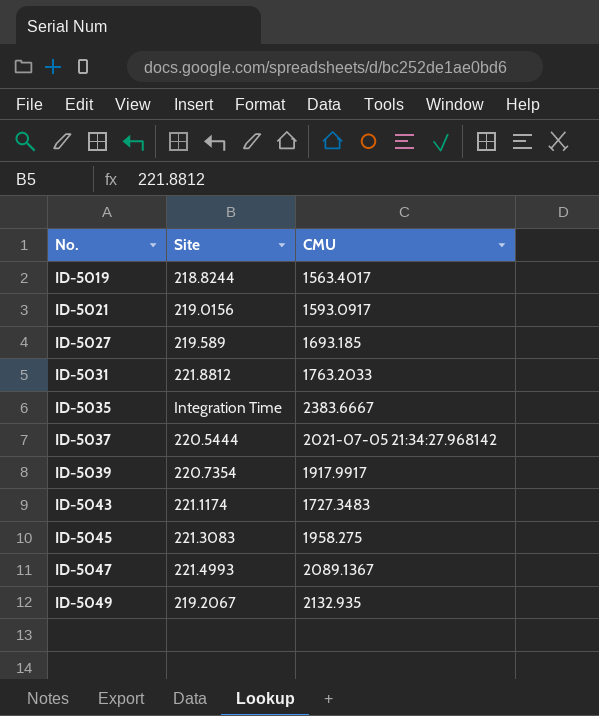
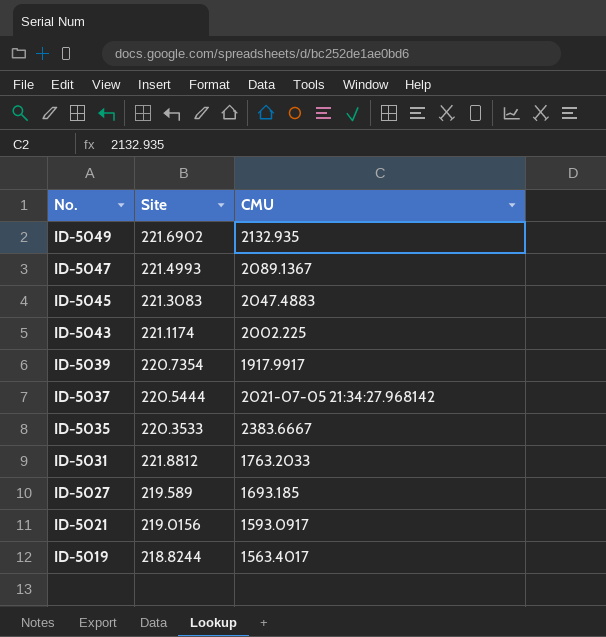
row order: No. ascending -> No. descending
ID-5049 | Site: 219.2067 -> 221.6902
ID-5045 | CMU: 1958.275 -> 2047.4883
ID-5043 | CMU: 1727.3483 -> 2002.225
ID-5035 | Site: Integration Time -> 220.3533

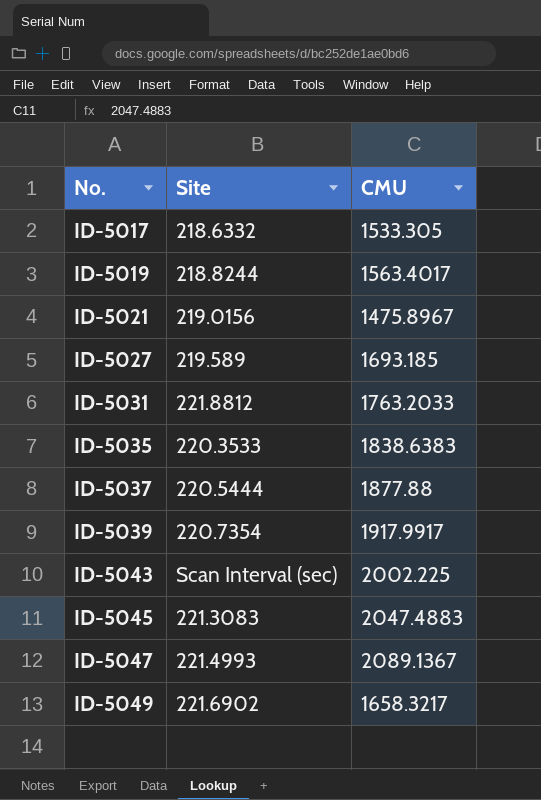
row order: No. descending -> No. ascending
row ID-5017: none -> 218.6332 | 1533.305
ID-5021 | CMU: 1593.0917 -> 1475.8967
ID-5035 | CMU: 2383.6667 -> 1838.6383
ID-5037 | CMU: 2021-07-05 21:34:27.968142 -> 1877.88
ID-5043 | Site: 221.1174 -> Scan Interval (sec)
ID-5049 | CMU: 2132.935 -> 1658.3217

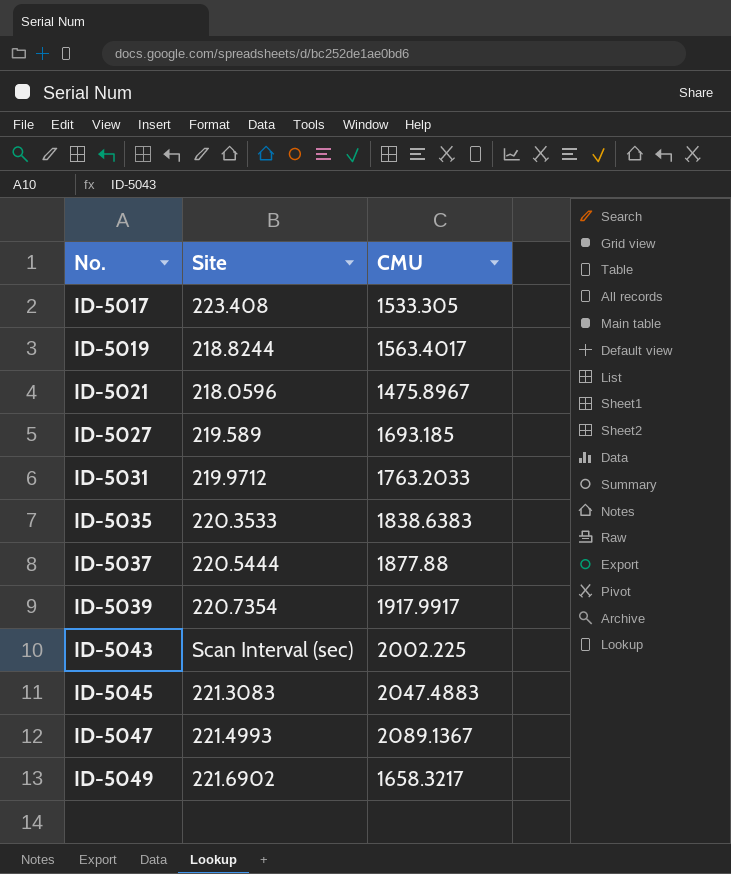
ID-5017 | Site: 218.6332 -> 223.408
ID-5021 | Site: 219.0156 -> 218.0596
ID-5031 | Site: 221.8812 -> 219.9712

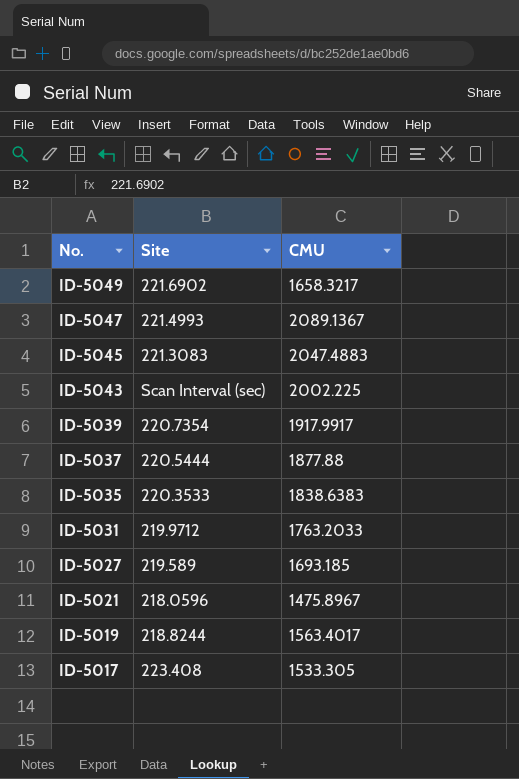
row order: No. ascending -> No. descending

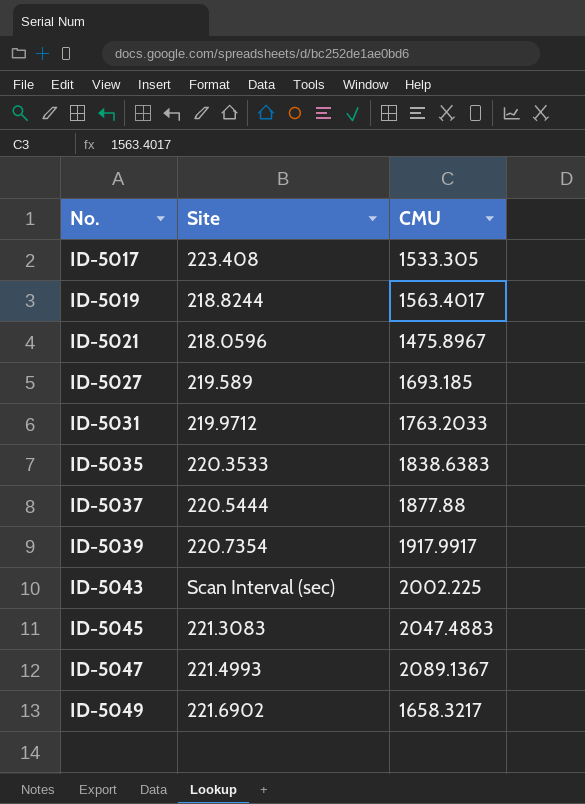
row order: No. descending -> No. ascending

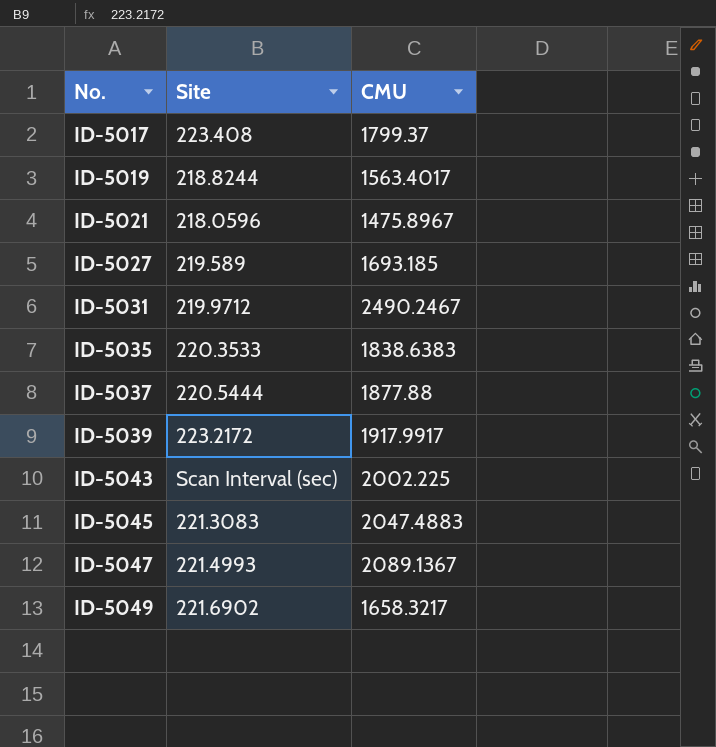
ID-5017 | CMU: 1533.305 -> 1799.37
ID-5031 | CMU: 1763.2033 -> 2490.2467
ID-5039 | Site: 220.7354 -> 223.2172

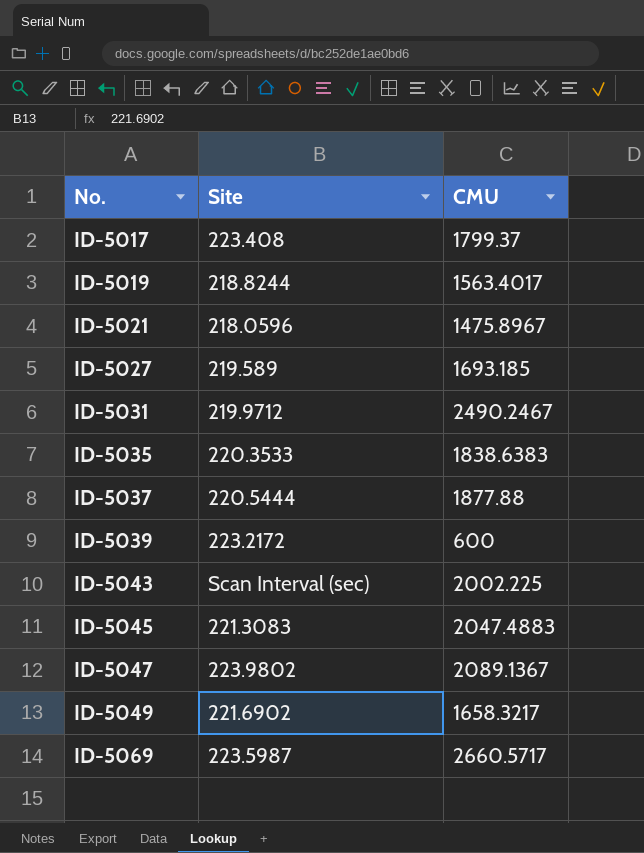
ID-5039 | CMU: 1917.9917 -> 600
ID-5047 | Site: 221.4993 -> 223.9802
row ID-5069: none -> 223.5987 | 2660.5717

